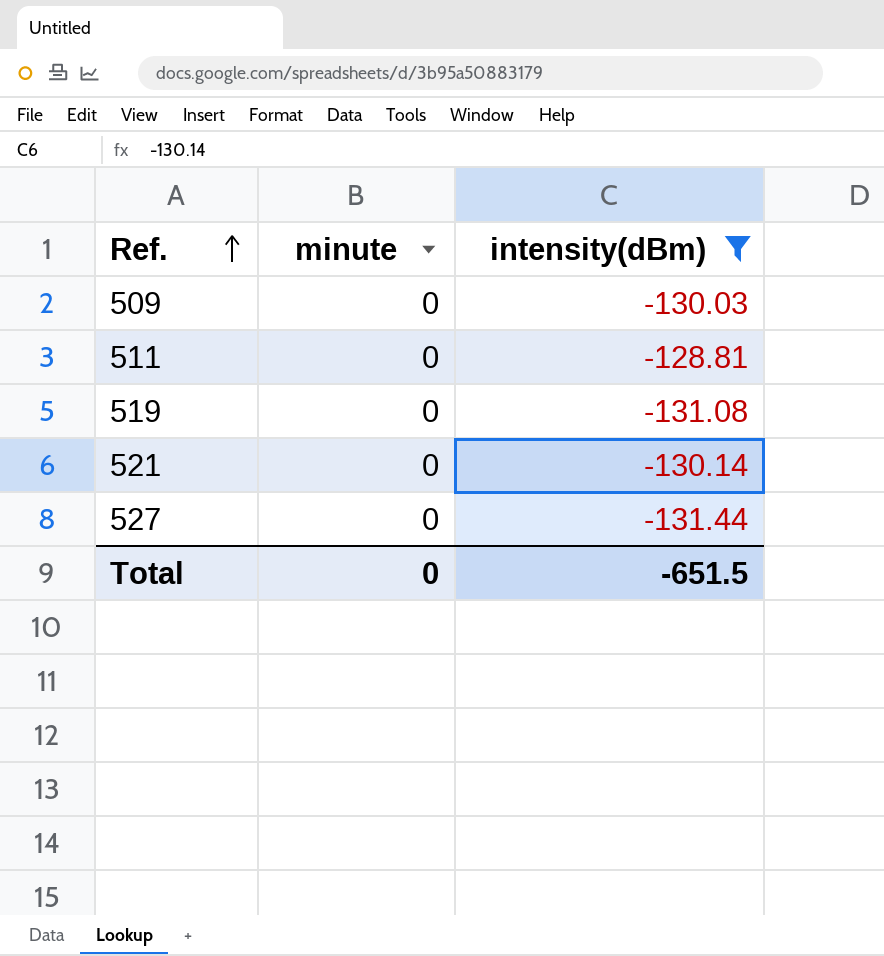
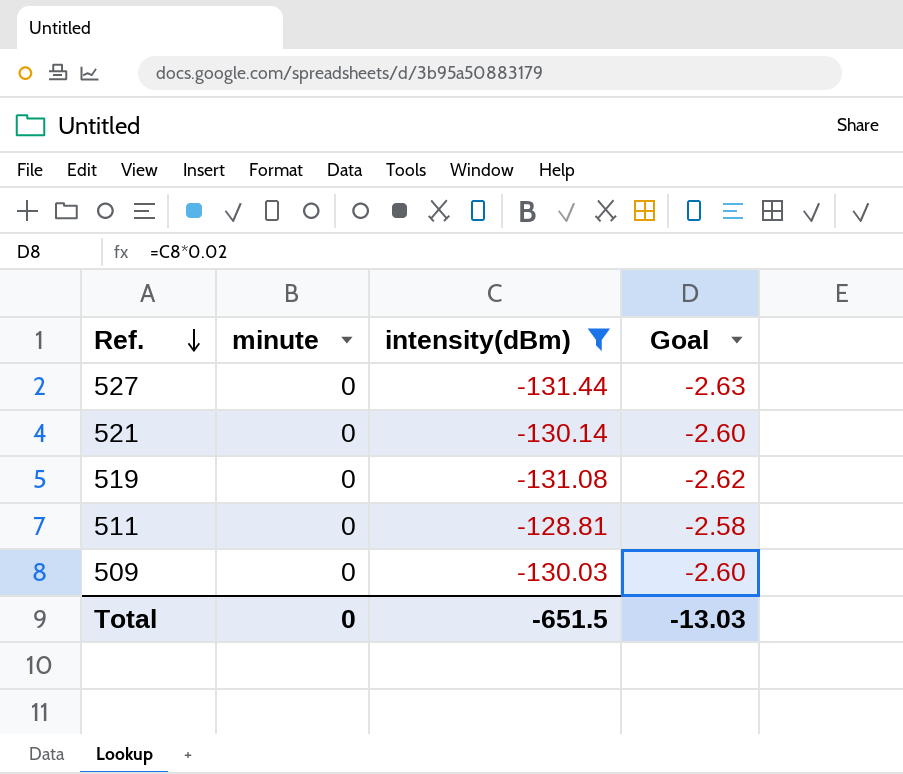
row order: Ref. ascending -> Ref. descending
column Goal | formula: none -> [intensity(dBm)] * 0.02

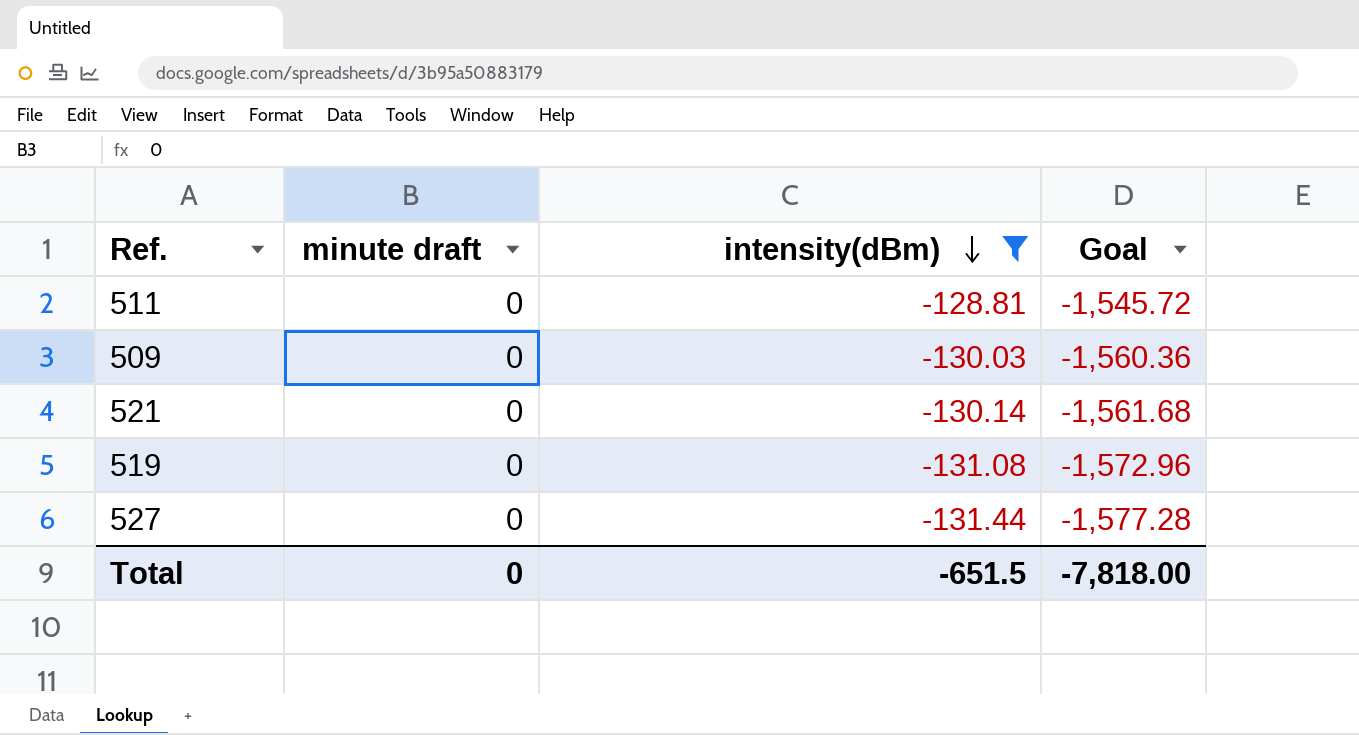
row order: Ref. descending -> intensity(dBm) descending
column name: minute -> minute draft
column Goal | formula: [intensity(dBm)] * 0.02 -> [intensity(dBm)] * 12
Total | Goal: -13.03 -> -7,818.00

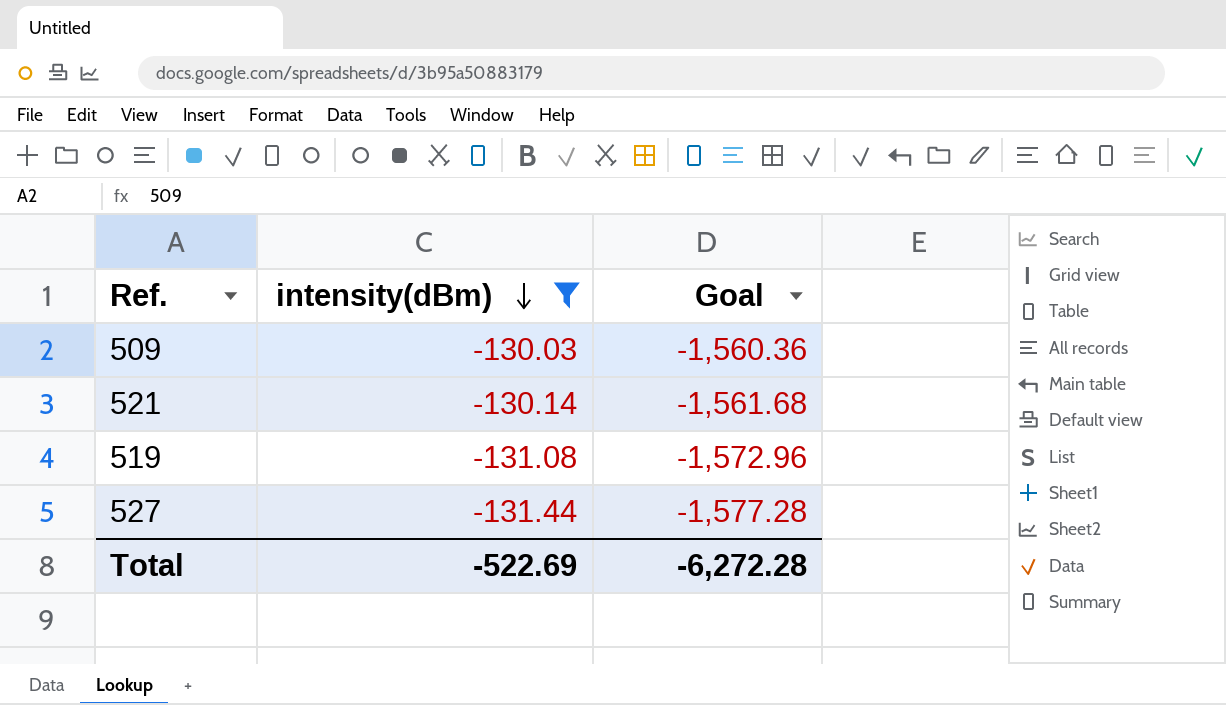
column minute draft | position: 2 -> none
row 511: 0 | -128.81 | -1,545.72 -> none
Total | intensity(dBm): -651.5 -> -522.69
Total | Goal: -7,818.00 -> -6,272.28

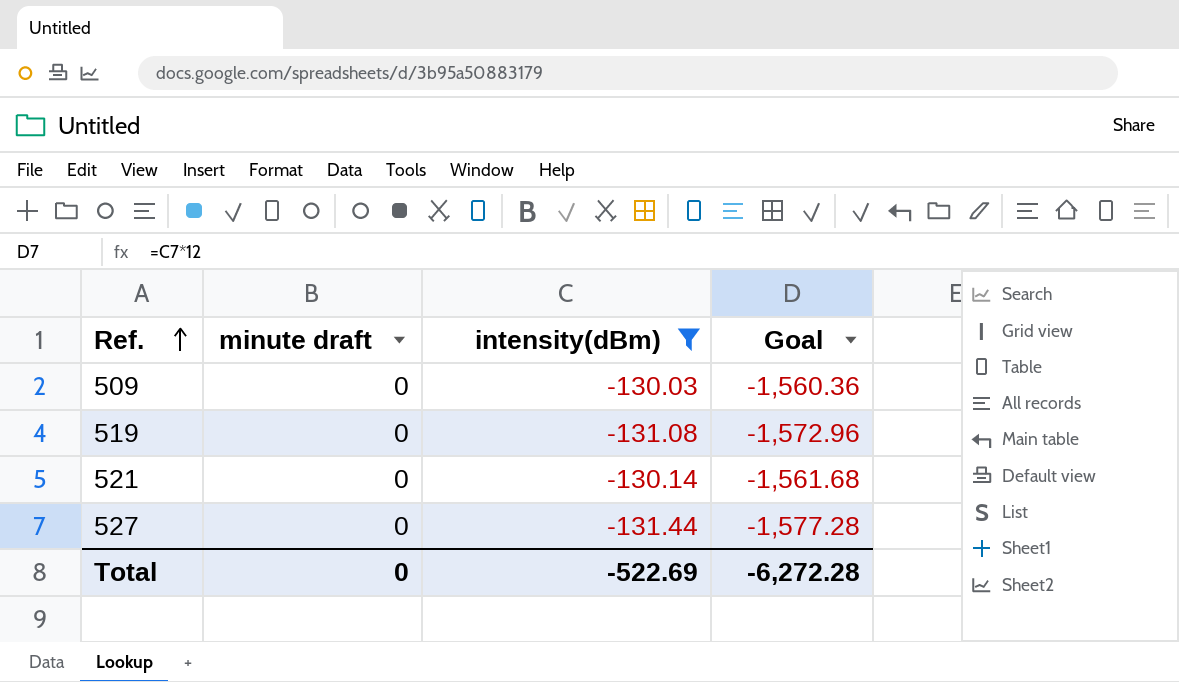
row order: intensity(dBm) descending -> Ref. ascending
column minute draft | position: none -> 2

